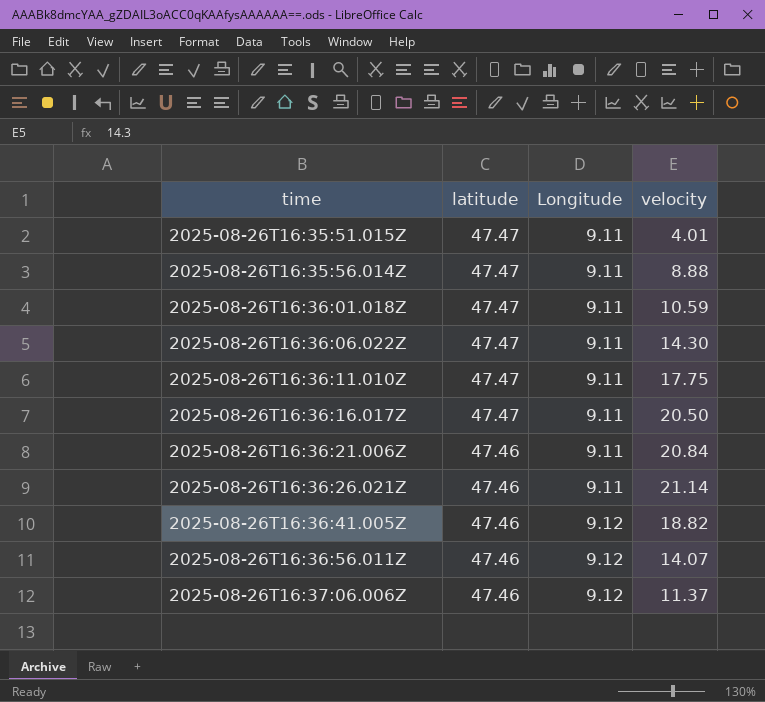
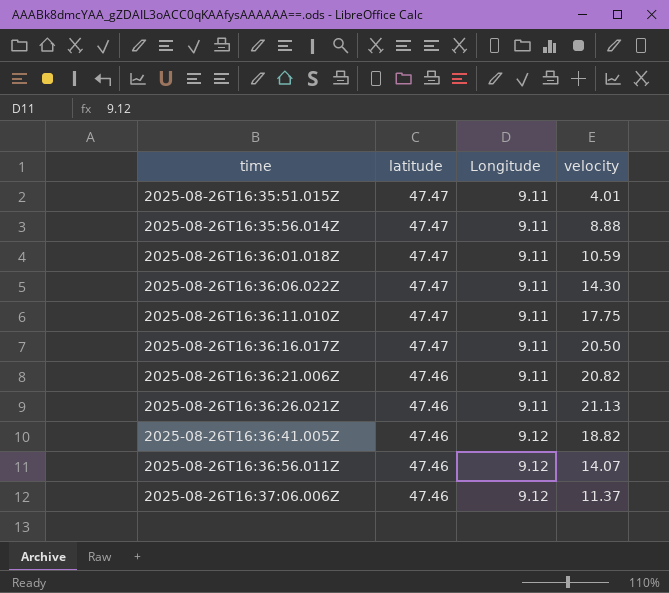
2025-08-26T16:36:21.006Z | velocity: 20.84 -> 20.82
2025-08-26T16:36:26.021Z | velocity: 21.14 -> 21.13

